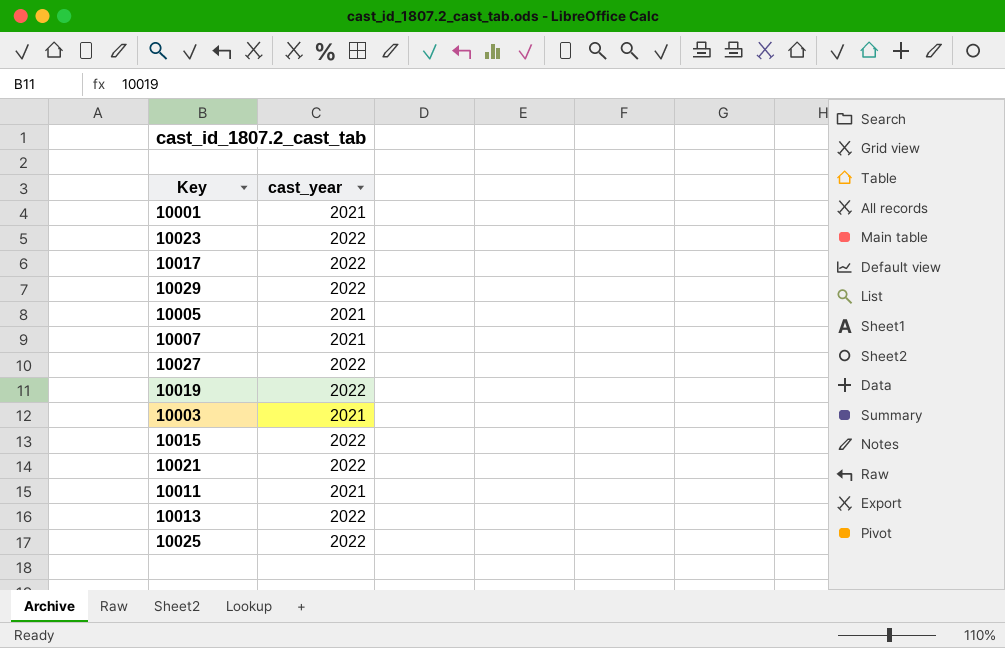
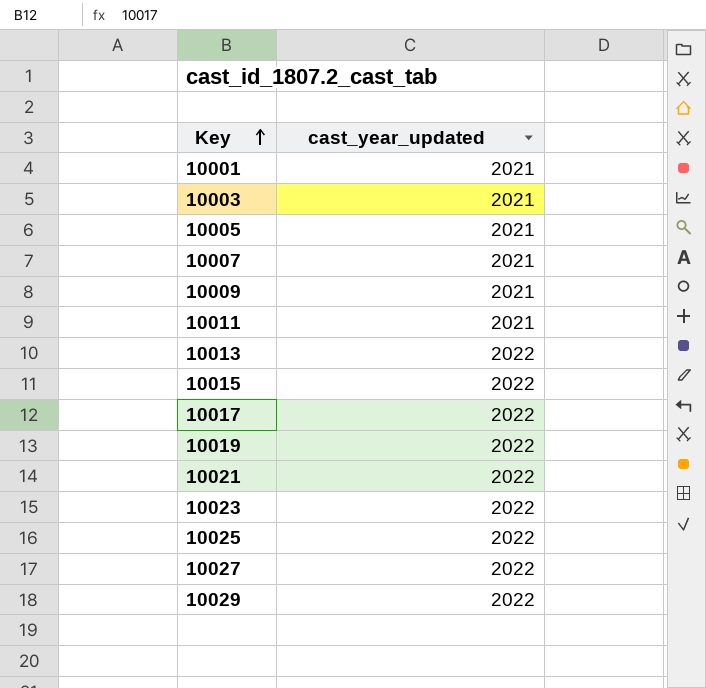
row order: none -> Key ascending
column name: cast_year -> cast_year_updated
row 10009: none -> 2021

